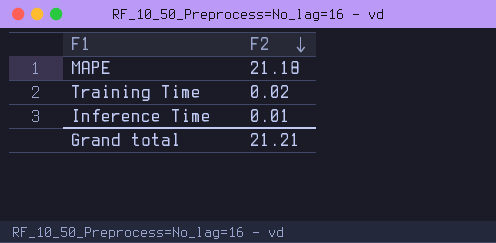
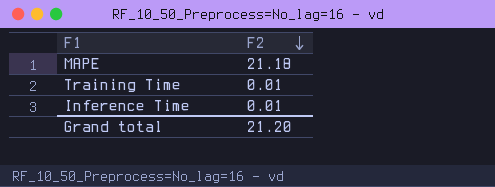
Training Time | F2: 0.02 -> 0.01
Grand total | F2: 21.21 -> 21.20

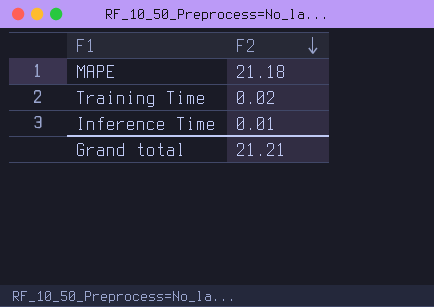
Training Time | F2: 0.01 -> 0.02
Grand total | F2: 21.20 -> 21.21

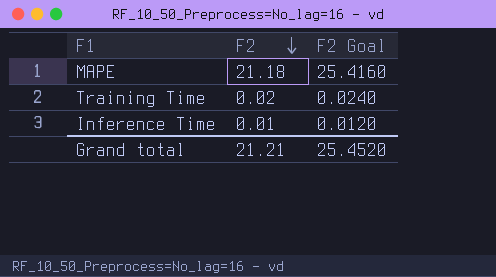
column F2 Goal | formula: none -> [F2] * 1.2

